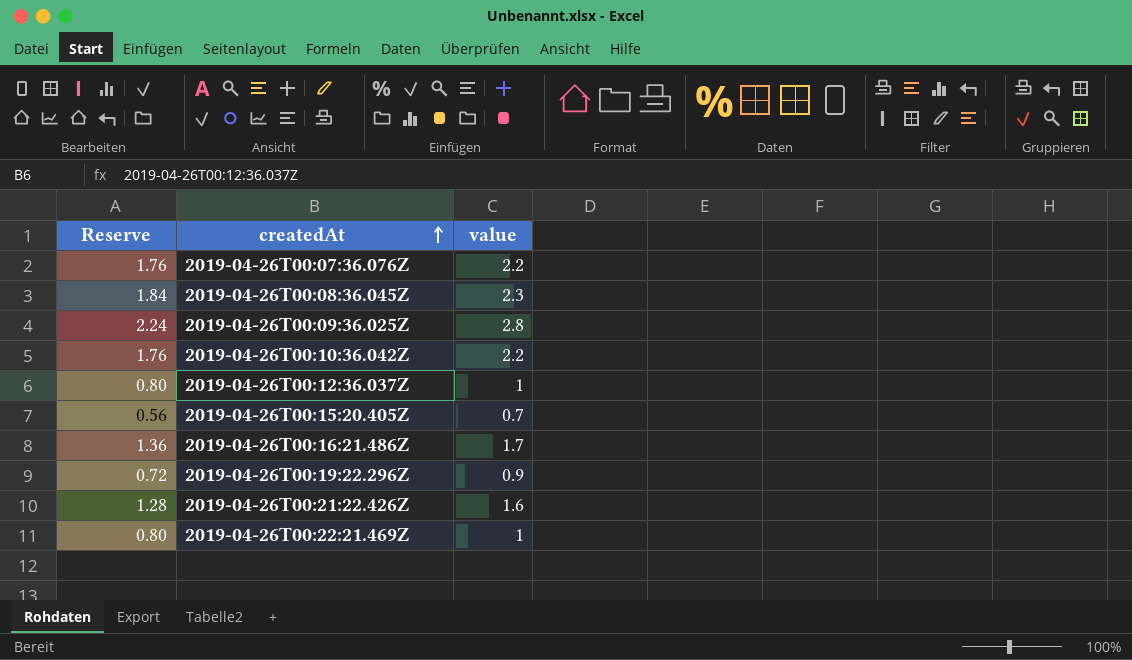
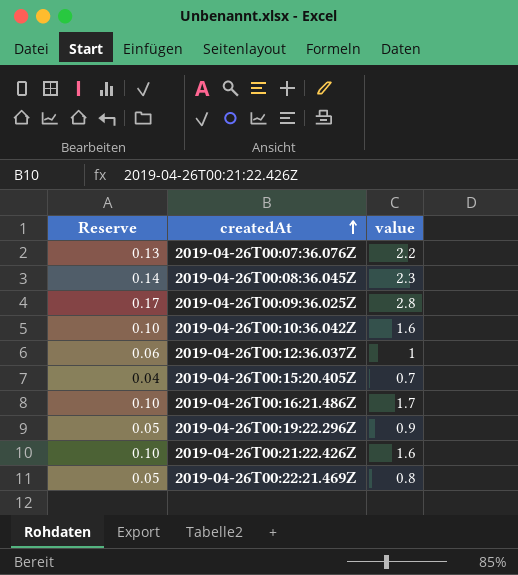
column Reserve | formula: [value] * 0.8 -> [value] * 0.06
2019-04-26T00:10:36.042Z | value: 2.2 -> 1.6
2019-04-26T00:22:21.469Z | value: 1 -> 0.8

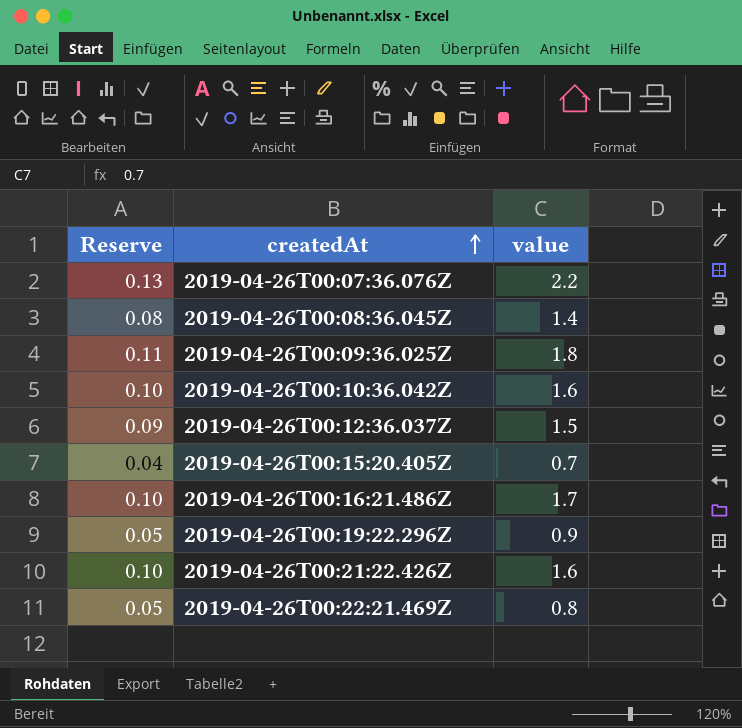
2019-04-26T00:08:36.045Z | Reserve: 0.14 -> 0.08
2019-04-26T00:08:36.045Z | value: 2.3 -> 1.4
2019-04-26T00:09:36.025Z | Reserve: 0.17 -> 0.11
2019-04-26T00:09:36.025Z | value: 2.8 -> 1.8
2019-04-26T00:12:36.037Z | Reserve: 0.06 -> 0.09
2019-04-26T00:12:36.037Z | value: 1 -> 1.5

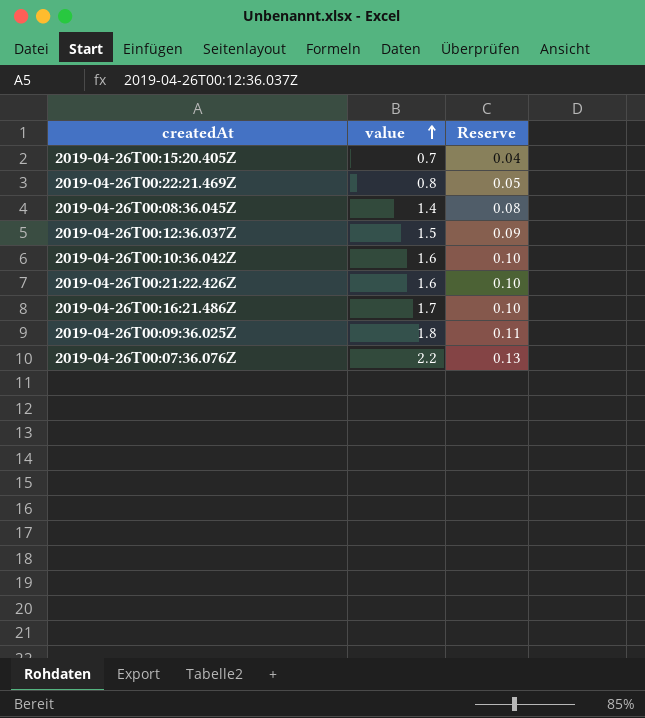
row order: createdAt ascending -> value ascending
column Reserve | position: 1 -> 3
row 2019-04-26T00:19:22.296Z: 0.05 | 0.9 -> none

